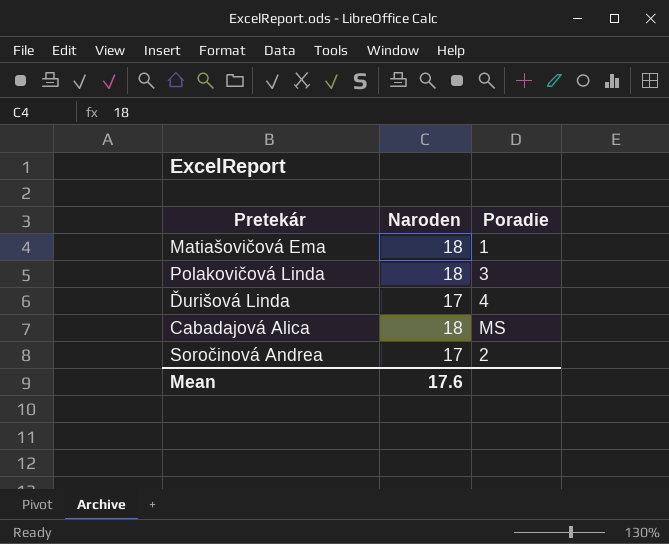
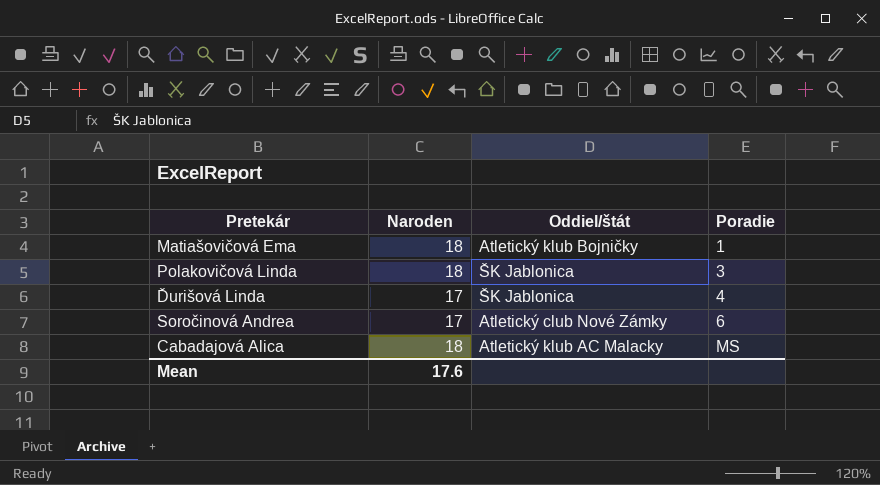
row order: none -> Poradie ascending
column Oddiel/štát | position: none -> 3
Soročinová Andrea | Poradie: 2 -> 6

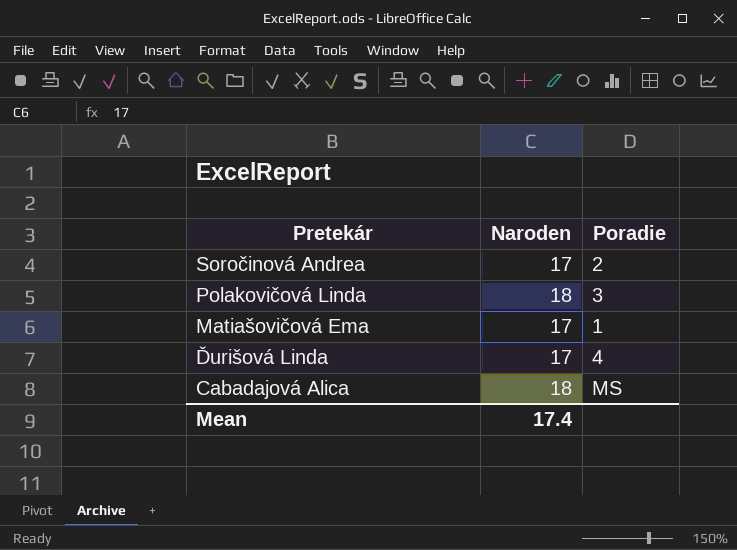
row order: Poradie ascending -> Pretekár descending
column Oddiel/štát | position: 3 -> none
Soročinová Andrea | Poradie: 6 -> 2
Matiašovičová Ema | Naroden: 18 -> 17
Mean | Naroden: 17.6 -> 17.4

